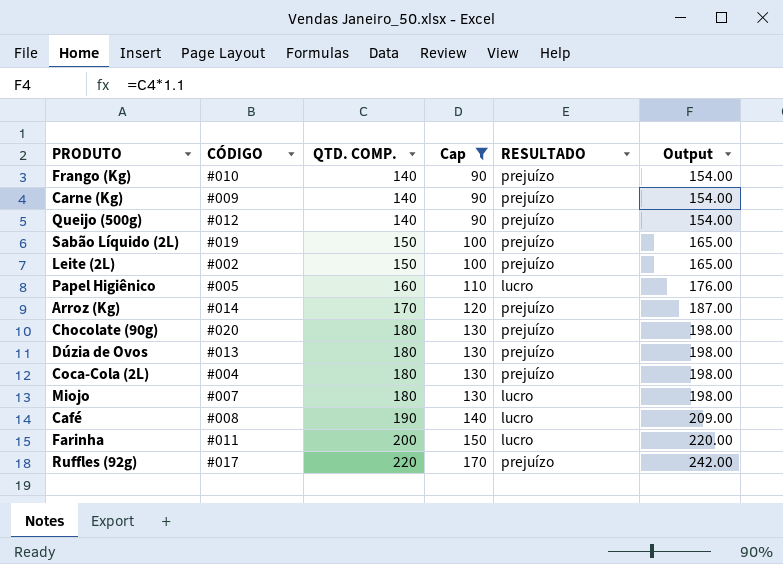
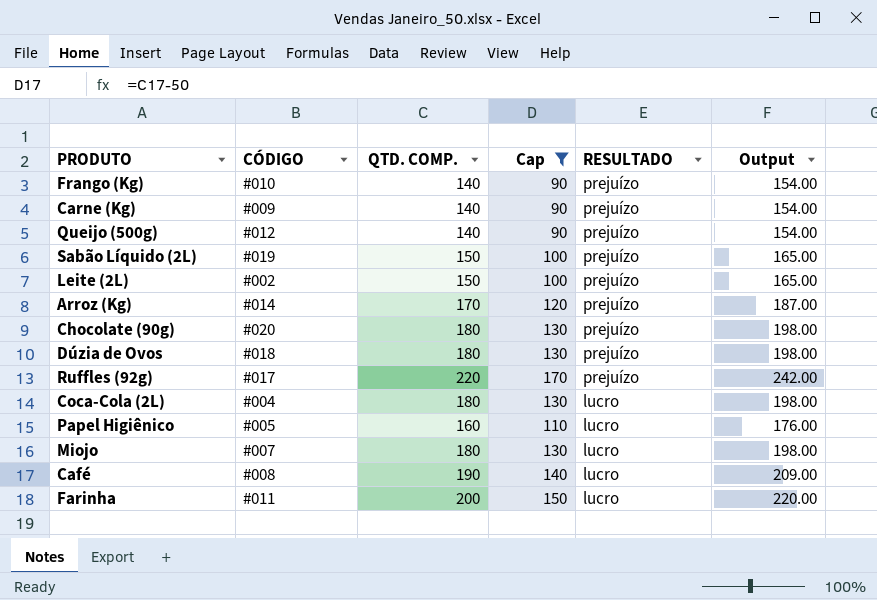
row order: QTD. COMP. ascending -> RESULTADO descending
Dúzia de Ovos | CÓDIGO: #013 -> #018
Coca-Cola (2L) | RESULTADO: prejuízo -> lucro

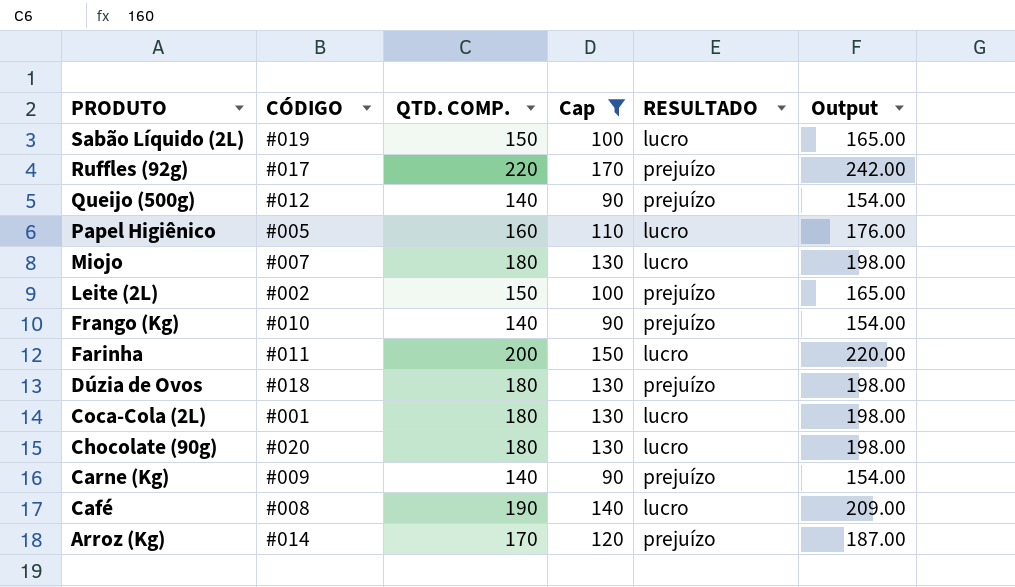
row order: RESULTADO descending -> PRODUTO descending
Sabão Líquido (2L) | RESULTADO: prejuízo -> lucro
Coca-Cola (2L) | CÓDIGO: #004 -> #001
Chocolate (90g) | RESULTADO: prejuízo -> lucro

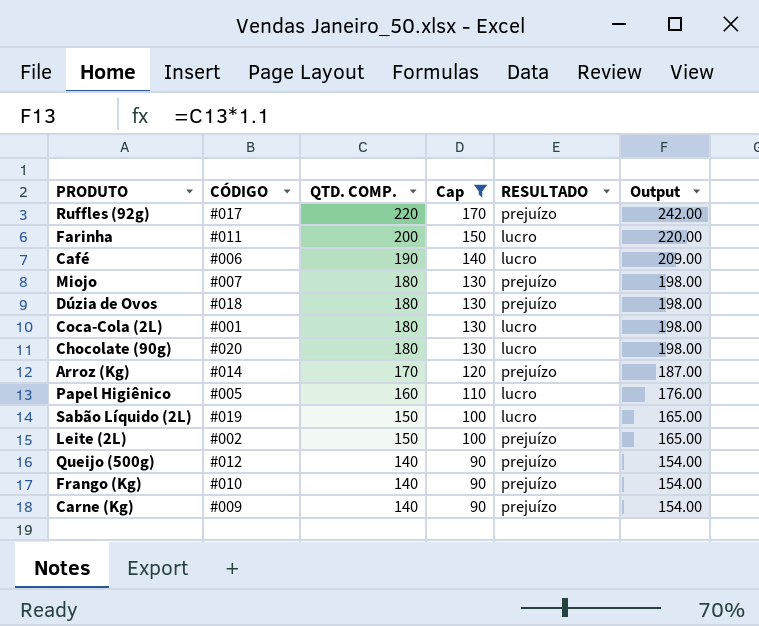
row order: PRODUTO descending -> QTD. COMP. descending
Café | CÓDIGO: #008 -> #006
Miojo | RESULTADO: lucro -> prejuízo

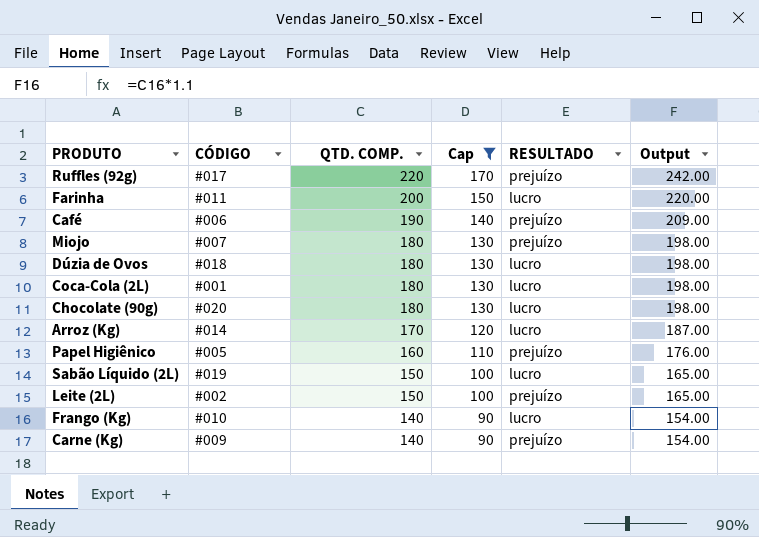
row Queijo (500g): #012 | 140 | 90 | prejuízo | 154.00 -> none
Café | RESULTADO: lucro -> prejuízo
Dúzia de Ovos | RESULTADO: prejuízo -> lucro
Arroz (Kg) | RESULTADO: prejuízo -> lucro
Papel Higiênico | RESULTADO: lucro -> prejuízo
Frango (Kg) | RESULTADO: prejuízo -> lucro

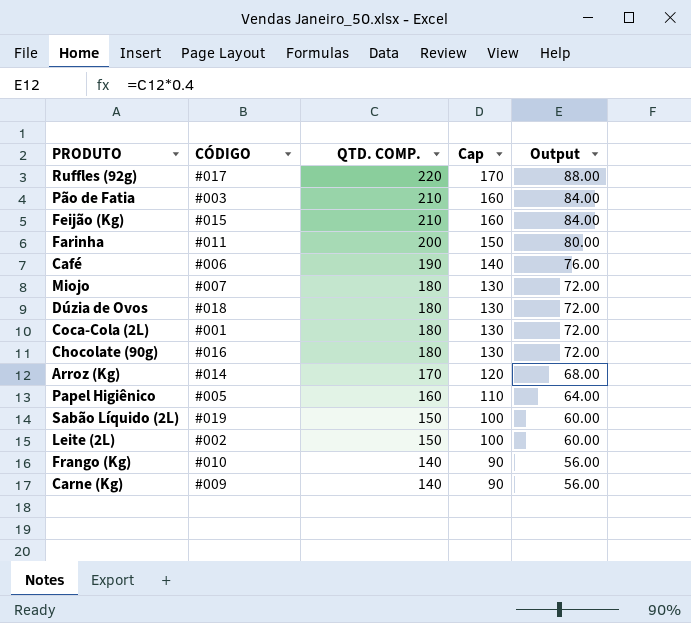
filter: Cap != 160 -> none
column RESULTADO | position: 5 -> none
column Output | formula: [QTD. COMP.] * 1.1 -> [QTD. COMP.] * 0.4
Chocolate (90g) | CÓDIGO: #020 -> #016

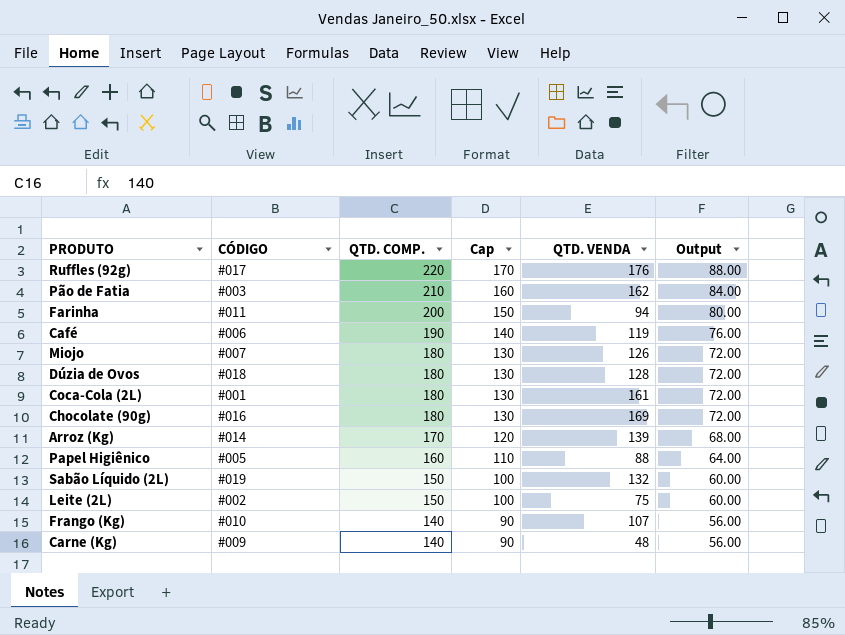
column QTD. VENDA | position: none -> 5
row Feijão (Kg): #015 | 210 | 160 | 84.00 -> none

